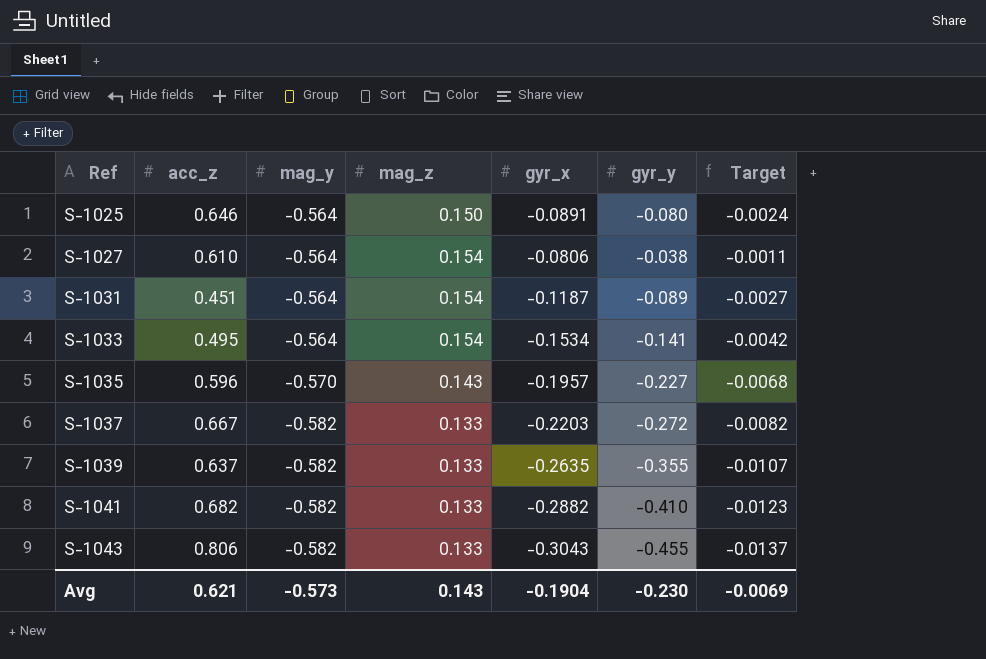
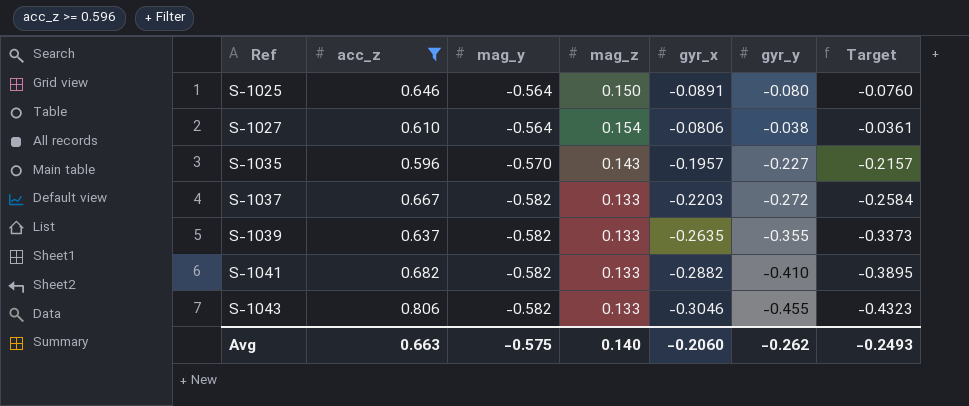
filter: none -> acc_z >= 0.596
column Target | formula: [gyr_y] * 0.03 -> [gyr_y] * 0.95
S-1043 | gyr_x: -0.3043 -> -0.3046
Avg | acc_z: 0.621 -> 0.663
Avg | mag_y: -0.573 -> -0.575
Avg | mag_z: 0.143 -> 0.140
Avg | gyr_x: -0.1904 -> -0.2060
Avg | gyr_y: -0.230 -> -0.262
Avg | Target: -0.0069 -> -0.2493

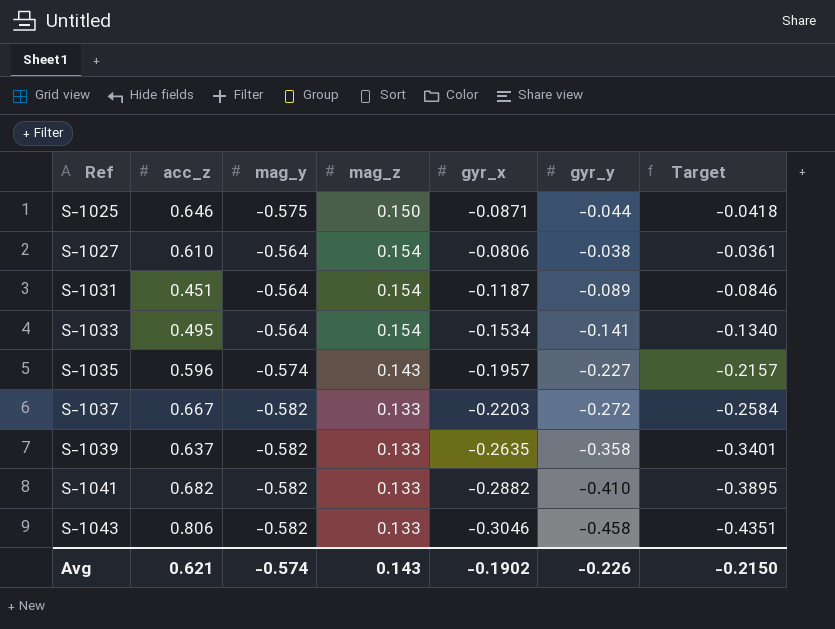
filter: acc_z >= 0.596 -> none
S-1025 | mag_y: -0.564 -> -0.575
S-1025 | gyr_x: -0.0891 -> -0.0871
S-1025 | gyr_y: -0.080 -> -0.044
S-1025 | Target: -0.0760 -> -0.0418
S-1035 | mag_y: -0.570 -> -0.574
S-1039 | gyr_y: -0.355 -> -0.358
S-1039 | Target: -0.3373 -> -0.3401
S-1043 | gyr_y: -0.455 -> -0.458
S-1043 | Target: -0.4323 -> -0.4351
Avg | acc_z: 0.663 -> 0.621
Avg | mag_y: -0.575 -> -0.574
Avg | mag_z: 0.140 -> 0.143
Avg | gyr_x: -0.2060 -> -0.1902
Avg | gyr_y: -0.262 -> -0.226
Avg | Target: -0.2493 -> -0.2150

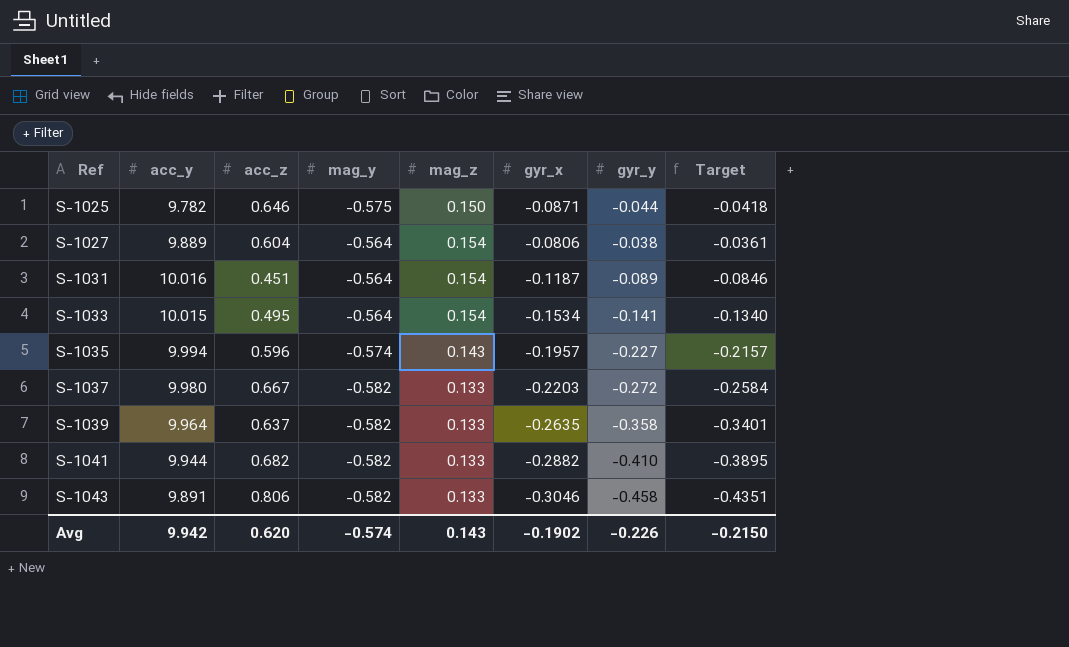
column acc_y | position: none -> 2
S-1027 | acc_z: 0.610 -> 0.604
Avg | acc_z: 0.621 -> 0.620

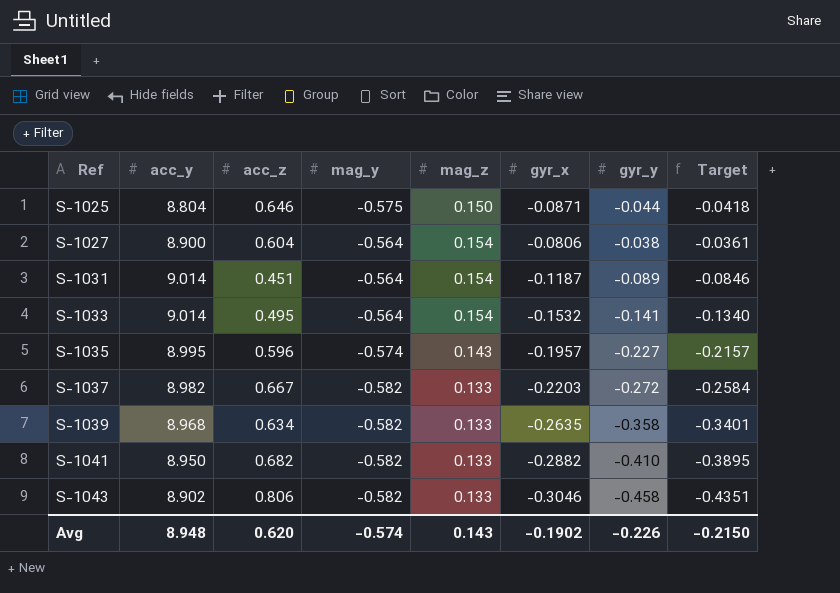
S-1025 | acc_y: 9.782 -> 8.804
S-1027 | acc_y: 9.889 -> 8.900
S-1031 | acc_y: 10.016 -> 9.014
S-1033 | acc_y: 10.015 -> 9.014
S-1033 | gyr_x: -0.1534 -> -0.1532
S-1035 | acc_y: 9.994 -> 8.995
S-1037 | acc_y: 9.980 -> 8.982
S-1039 | acc_y: 9.964 -> 8.968
S-1039 | acc_z: 0.637 -> 0.634
S-1041 | acc_y: 9.944 -> 8.950
S-1043 | acc_y: 9.891 -> 8.902
Avg | acc_y: 9.942 -> 8.948

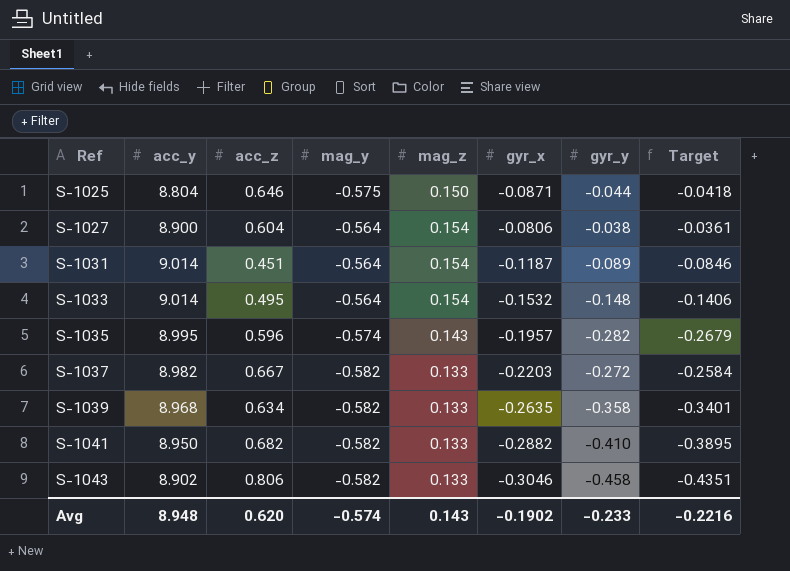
S-1033 | gyr_y: -0.141 -> -0.148
S-1033 | Target: -0.1340 -> -0.1406
S-1035 | gyr_y: -0.227 -> -0.282
S-1035 | Target: -0.2157 -> -0.2679
Avg | gyr_y: -0.226 -> -0.233
Avg | Target: -0.2150 -> -0.2216

